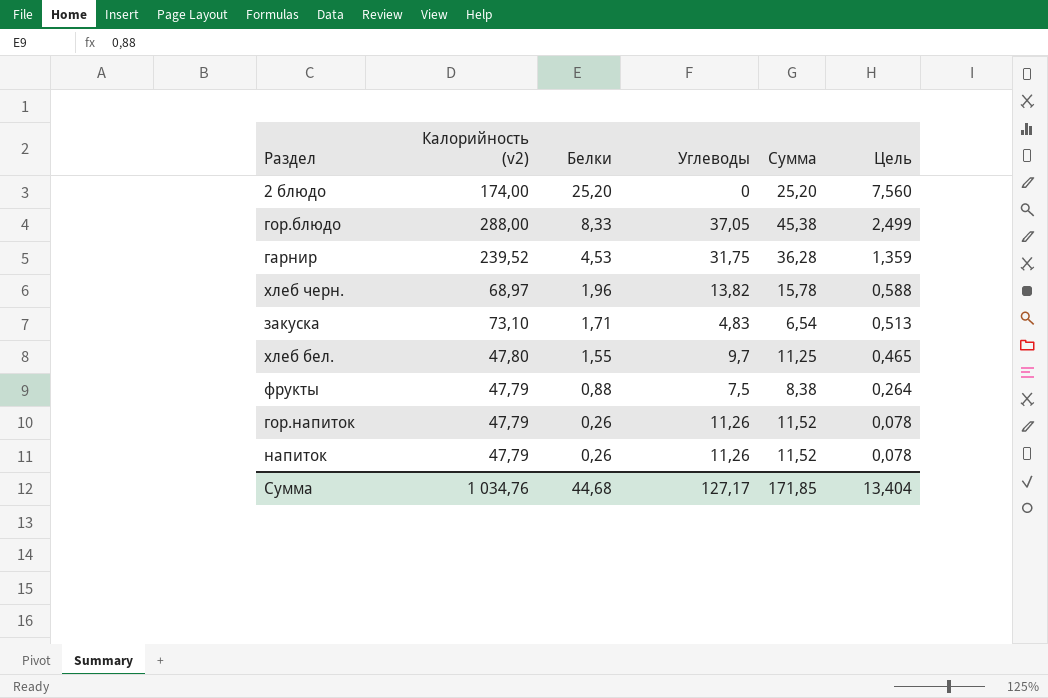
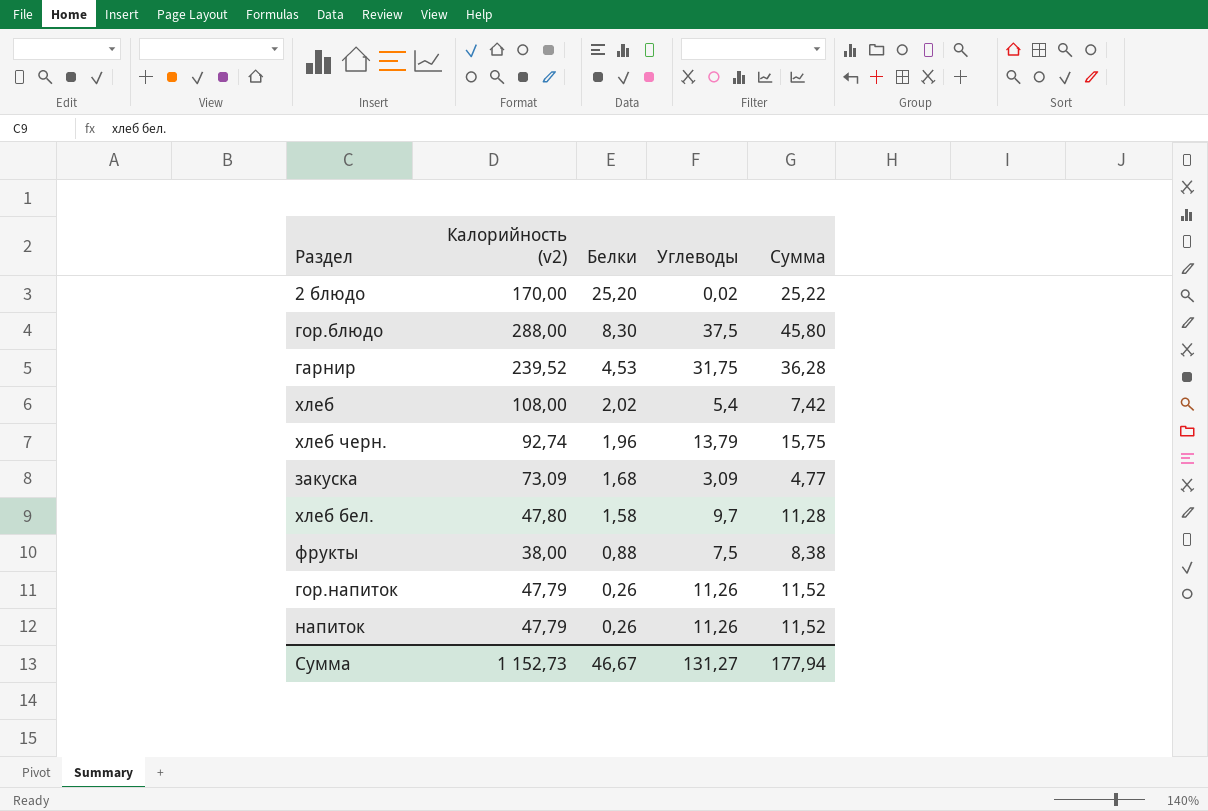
column Цель | formula: [Белки] * 0,3 -> none
2 блюдо | Калорийность (v2): 174,00 -> 170,00
2 блюдо | Углеводы: 0 -> 0,02
2 блюдо | Сумма: 25,20 -> 25,22
гор.блюдо | Белки: 8,33 -> 8,30
гор.блюдо | Углеводы: 37,05 -> 37,5
гор.блюдо | Сумма: 45,38 -> 45,80
row хлеб: none -> 108,00 | 2,02 | 5,4 | 7,42
хлеб черн. | Калорийность (v2): 68,97 -> 92,74
хлеб черн. | Углеводы: 13,82 -> 13,79
хлеб черн. | Сумма: 15,78 -> 15,75
закуска | Калорийность (v2): 73,10 -> 73,09
закуска | Белки: 1,71 -> 1,68
закуска | Углеводы: 4,83 -> 3,09
закуска | Сумма: 6,54 -> 4,77
хлеб бел. | Белки: 1,55 -> 1,58
хлеб бел. | Сумма: 11,25 -> 11,28
фрукты | Калорийность (v2): 47,79 -> 38,00
Сумма | Калорийность (v2): 1 034,76 -> 1 152,73
Сумма | Белки: 44,68 -> 46,67
Сумма | Углеводы: 127,17 -> 131,27
Сумма | Сумма: 171,85 -> 177,94

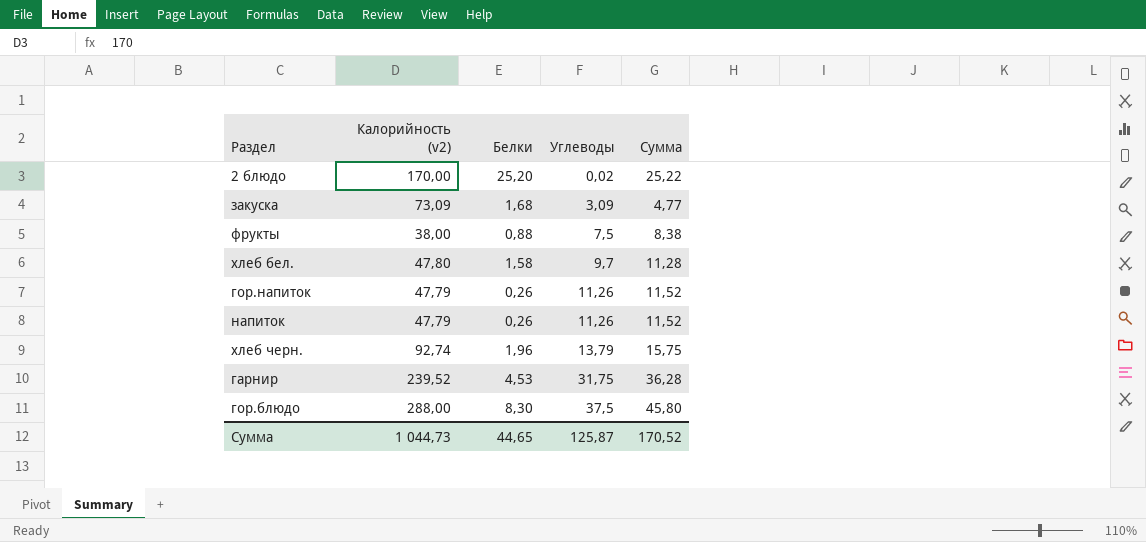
row order: Белки descending -> Углеводы ascending
row хлеб: 108,00 | 2,02 | 5,4 | 7,42 -> none
Сумма | Калорийность (v2): 1 152,73 -> 1 044,73
Сумма | Белки: 46,67 -> 44,65
Сумма | Углеводы: 131,27 -> 125,87
Сумма | Сумма: 177,94 -> 170,52

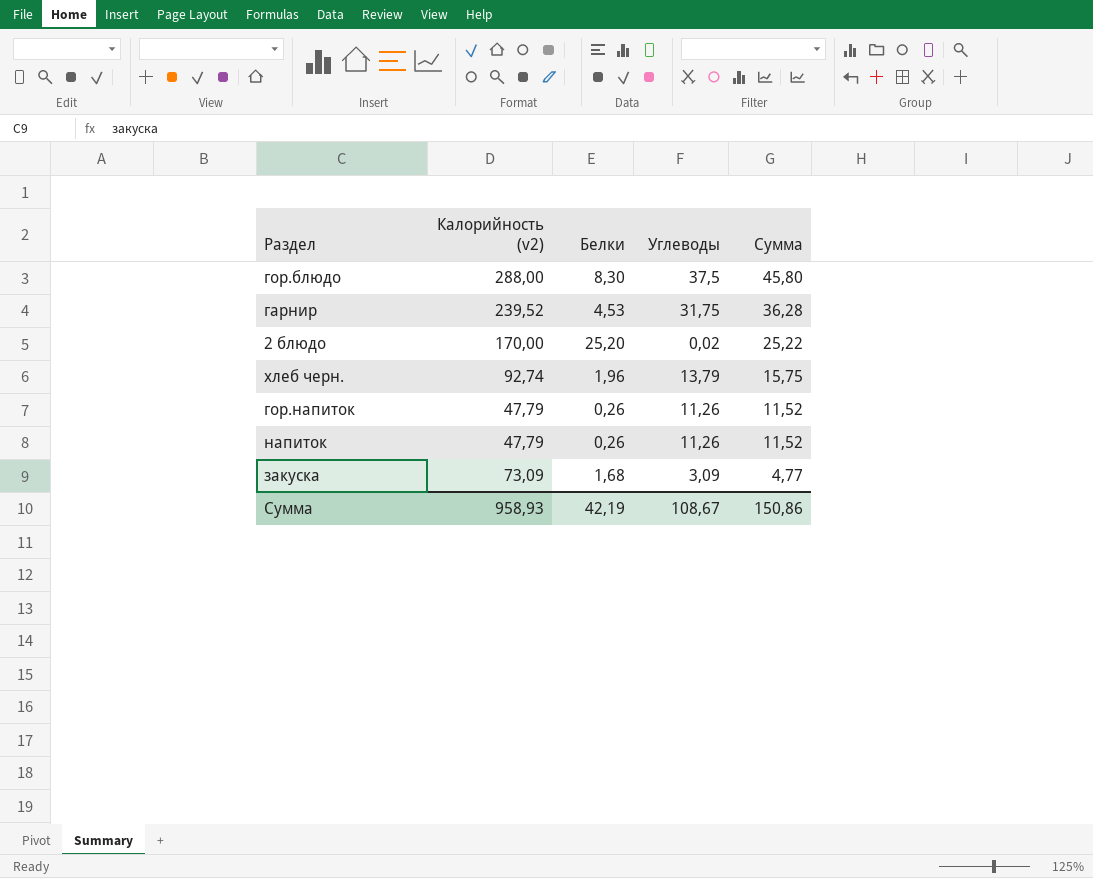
row order: Углеводы ascending -> Сумма descending
row фрукты: 38,00 | 0,88 | 7,5 | 8,38 -> none
row хлеб бел.: 47,80 | 1,58 | 9,7 | 11,28 -> none
Сумма | Калорийность (v2): 1 044,73 -> 958,93
Сумма | Белки: 44,65 -> 42,19
Сумма | Углеводы: 125,87 -> 108,67
Сумма | Сумма: 170,52 -> 150,86

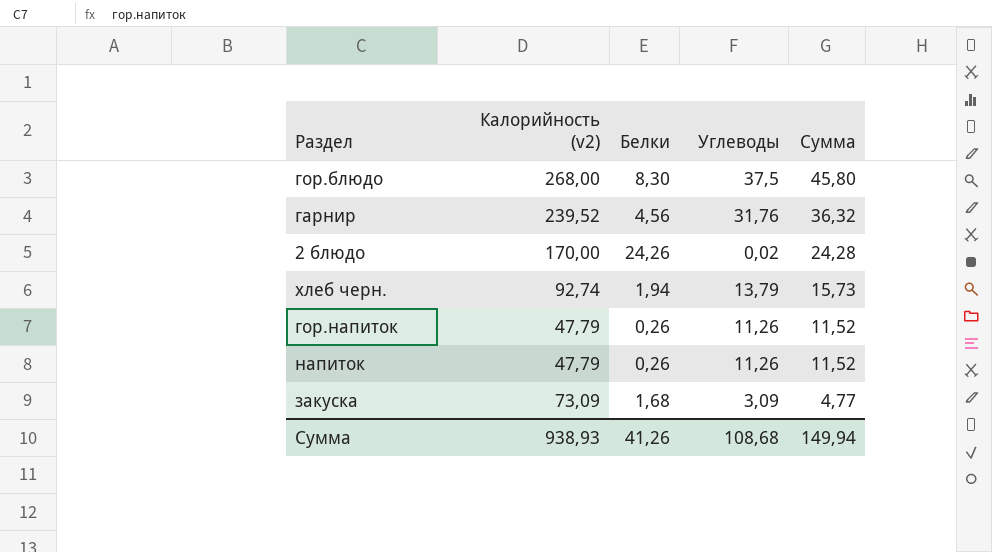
гор.блюдо | Калорийность (v2): 288,00 -> 268,00
гарнир | Белки: 4,53 -> 4,56
гарнир | Углеводы: 31,75 -> 31,76
гарнир | Сумма: 36,28 -> 36,32
2 блюдо | Белки: 25,20 -> 24,26
2 блюдо | Сумма: 25,22 -> 24,28
хлеб черн. | Белки: 1,96 -> 1,94
хлеб черн. | Сумма: 15,75 -> 15,73
Сумма | Калорийность (v2): 958,93 -> 938,93
Сумма | Белки: 42,19 -> 41,26
Сумма | Углеводы: 108,67 -> 108,68
Сумма | Сумма: 150,86 -> 149,94

